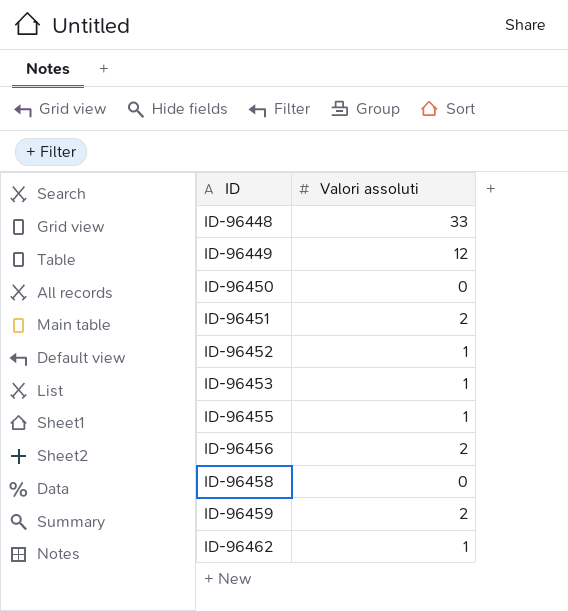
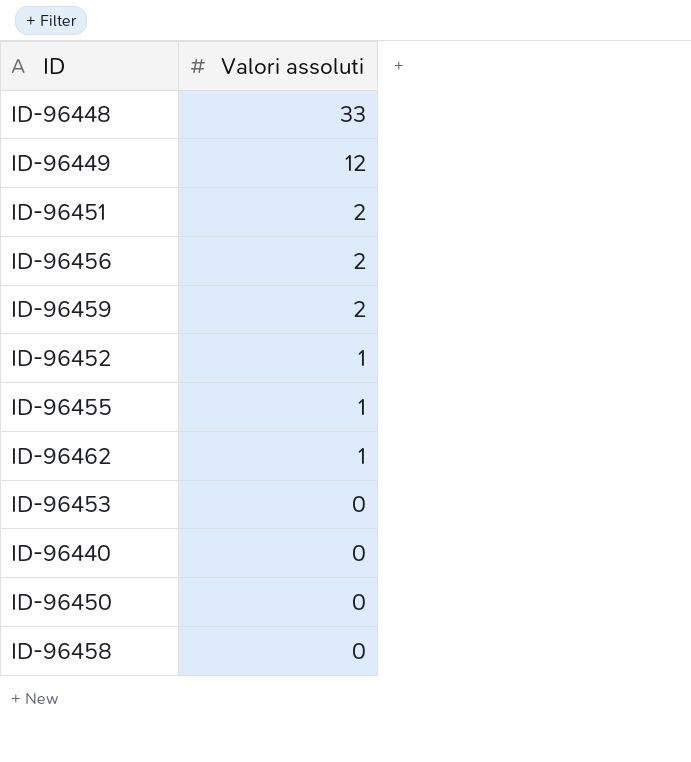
row order: ID ascending -> Valori assoluti descending
ID-96453 | Valori assoluti: 1 -> 0
row ID-96440: none -> 0

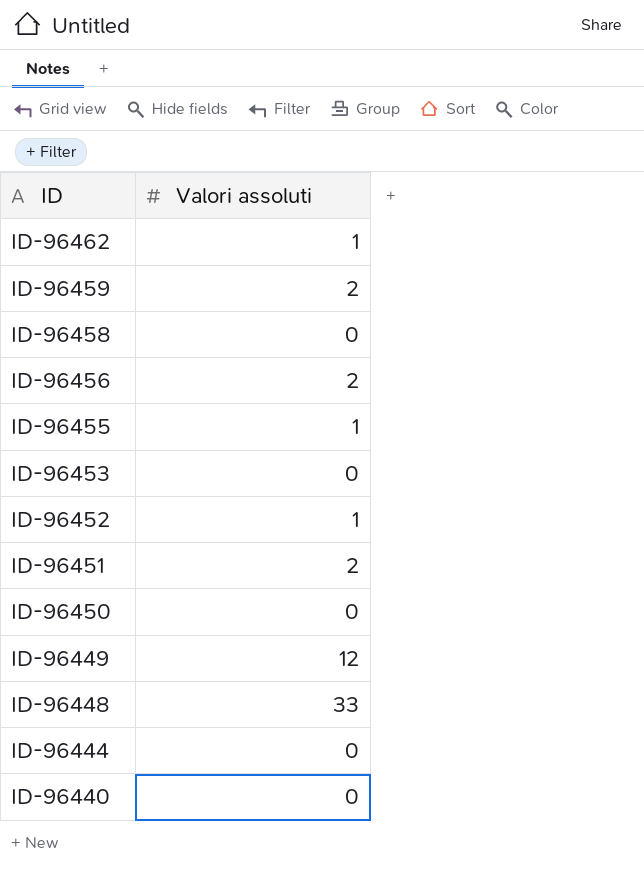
row order: Valori assoluti descending -> ID descending
row ID-96444: none -> 0

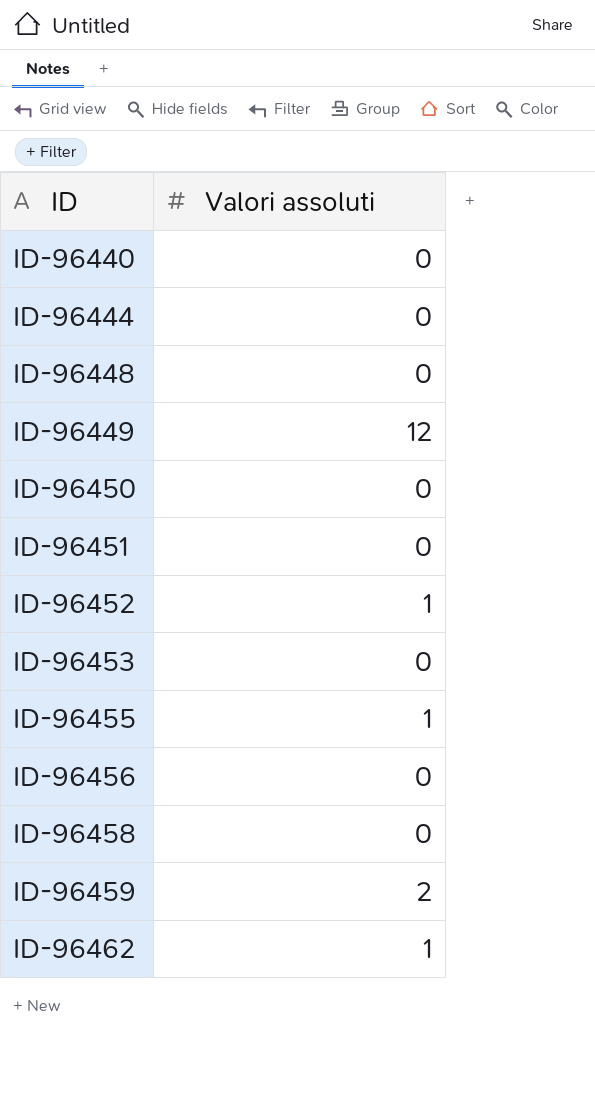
row order: ID descending -> ID ascending
ID-96448 | Valori assoluti: 33 -> 0
ID-96451 | Valori assoluti: 2 -> 0
ID-96456 | Valori assoluti: 2 -> 0

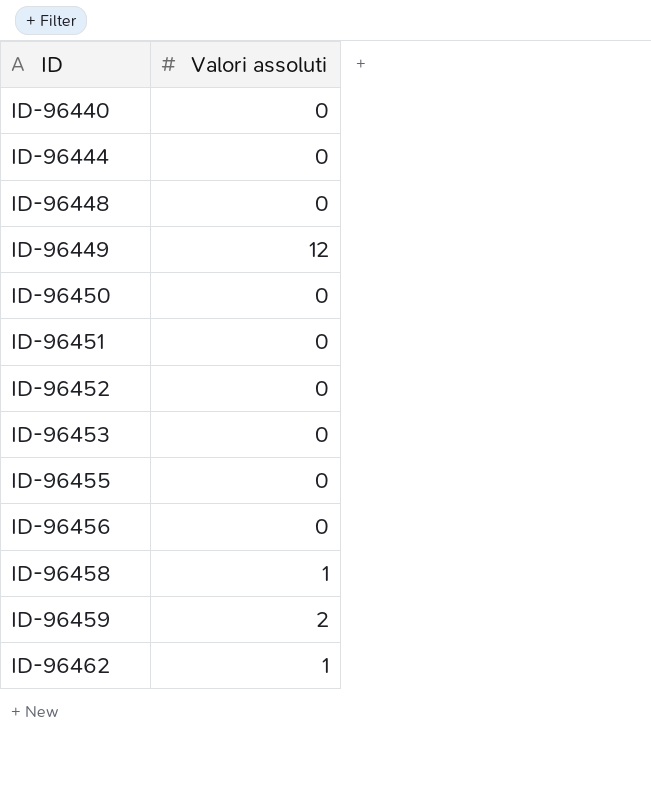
ID-96452 | Valori assoluti: 1 -> 0
ID-96455 | Valori assoluti: 1 -> 0
ID-96458 | Valori assoluti: 0 -> 1

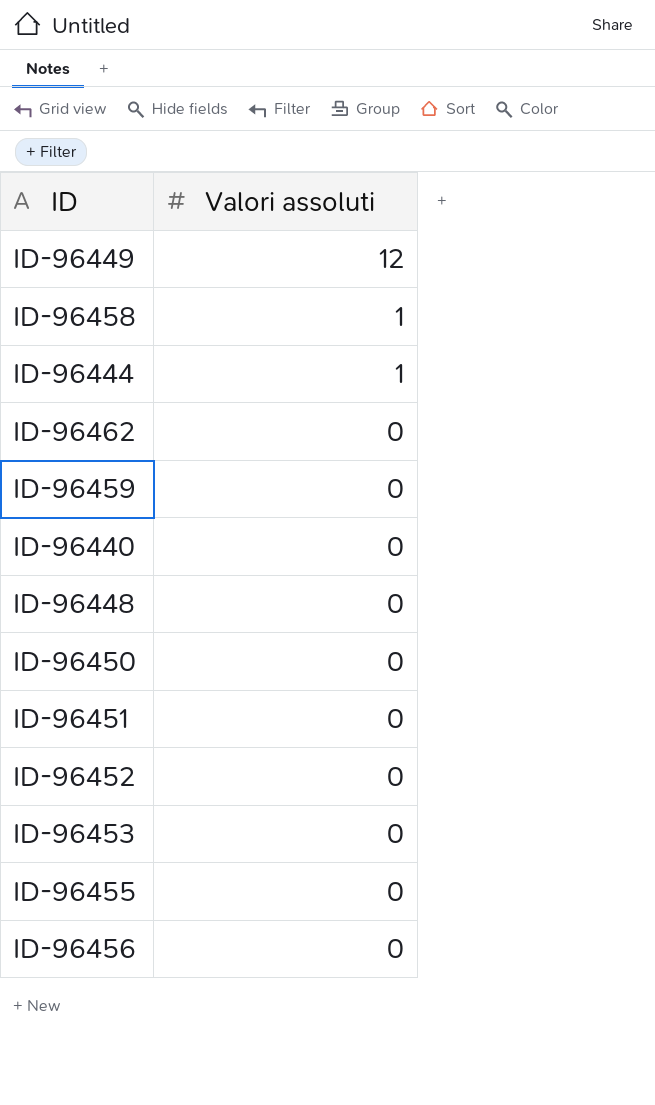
row order: ID ascending -> Valori assoluti descending
ID-96444 | Valori assoluti: 0 -> 1
ID-96462 | Valori assoluti: 1 -> 0
ID-96459 | Valori assoluti: 2 -> 0

